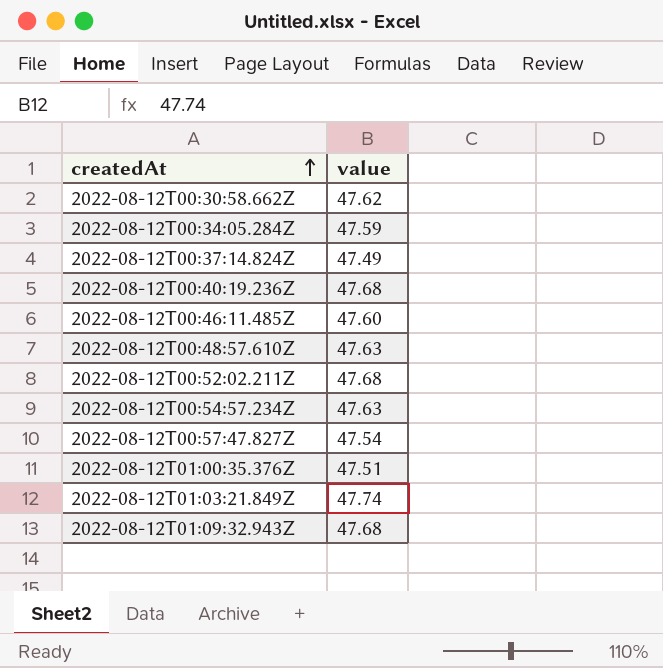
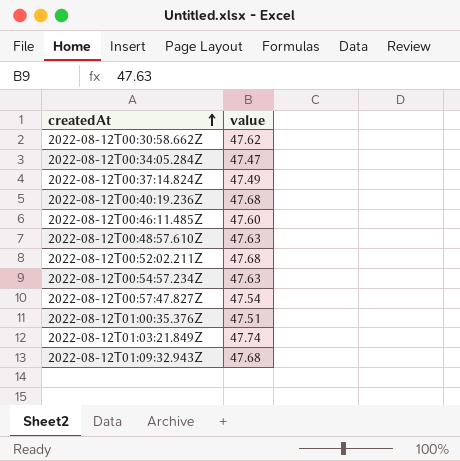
2022-08-12T00:34:05.284Z | value: 47.59 -> 47.47

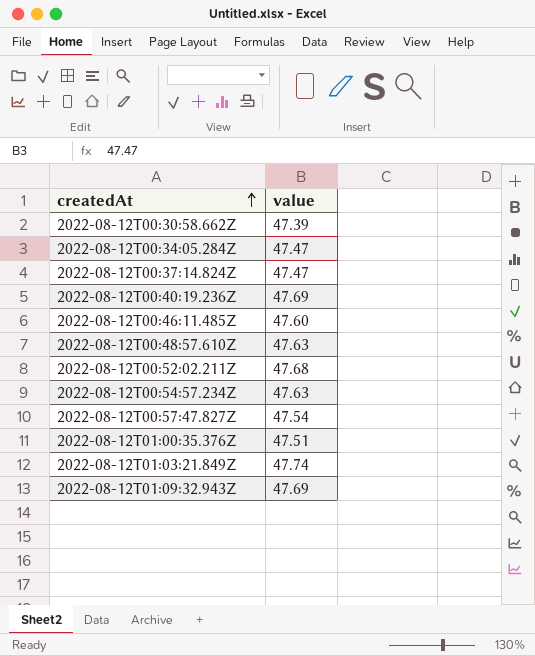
2022-08-12T00:30:58.662Z | value: 47.62 -> 47.39
2022-08-12T00:37:14.824Z | value: 47.49 -> 47.47
2022-08-12T00:40:19.236Z | value: 47.68 -> 47.69
2022-08-12T01:09:32.943Z | value: 47.68 -> 47.69

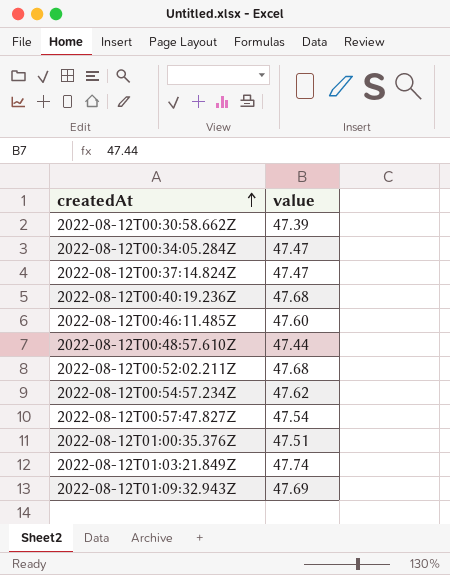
2022-08-12T00:40:19.236Z | value: 47.69 -> 47.68
2022-08-12T00:48:57.610Z | value: 47.63 -> 47.44
2022-08-12T00:54:57.234Z | value: 47.63 -> 47.62

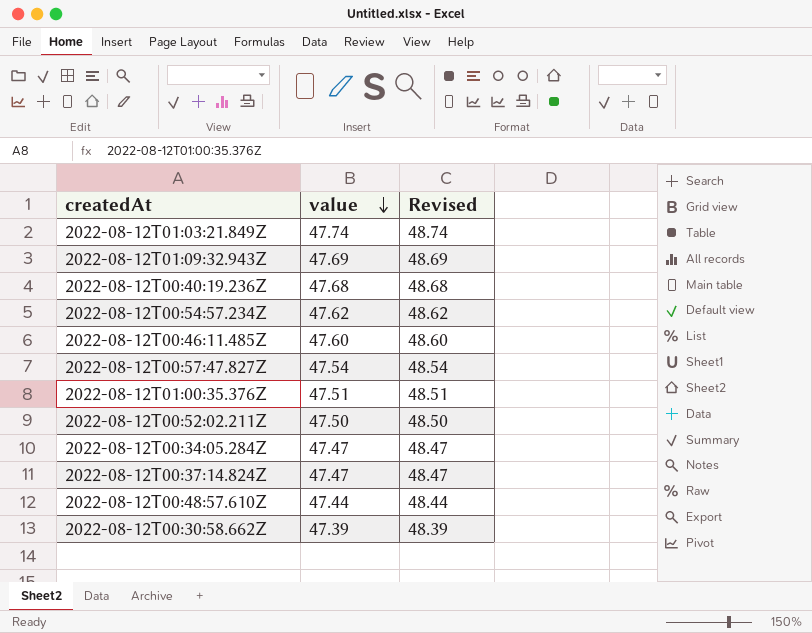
row order: createdAt ascending -> value descending
column Revised | formula: none -> [value] + 1
2022-08-12T00:52:02.211Z | value: 47.68 -> 47.50

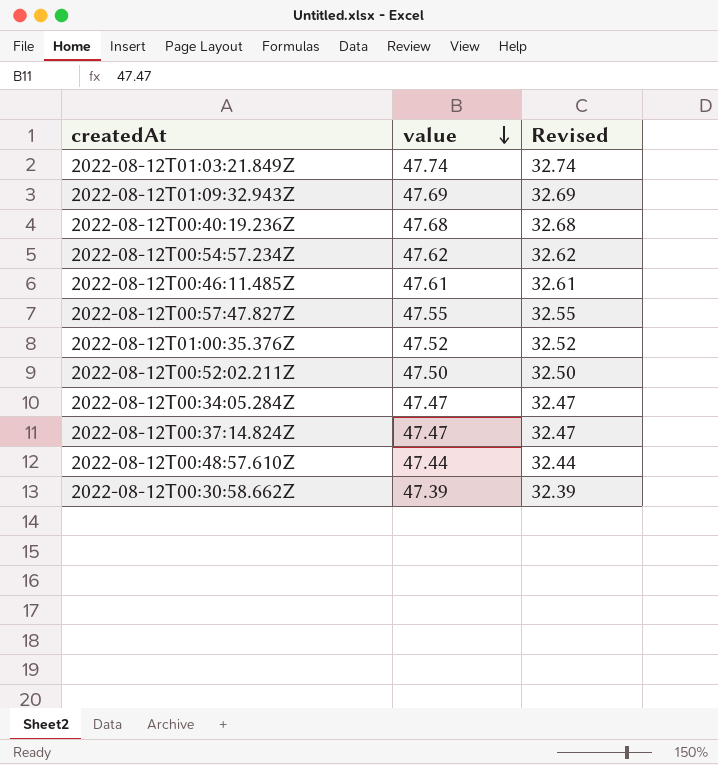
column Revised | formula: [value] + 1 -> [value] - 15
2022-08-12T00:46:11.485Z | value: 47.60 -> 47.61
2022-08-12T00:57:47.827Z | value: 47.54 -> 47.55
2022-08-12T01:00:35.376Z | value: 47.51 -> 47.52

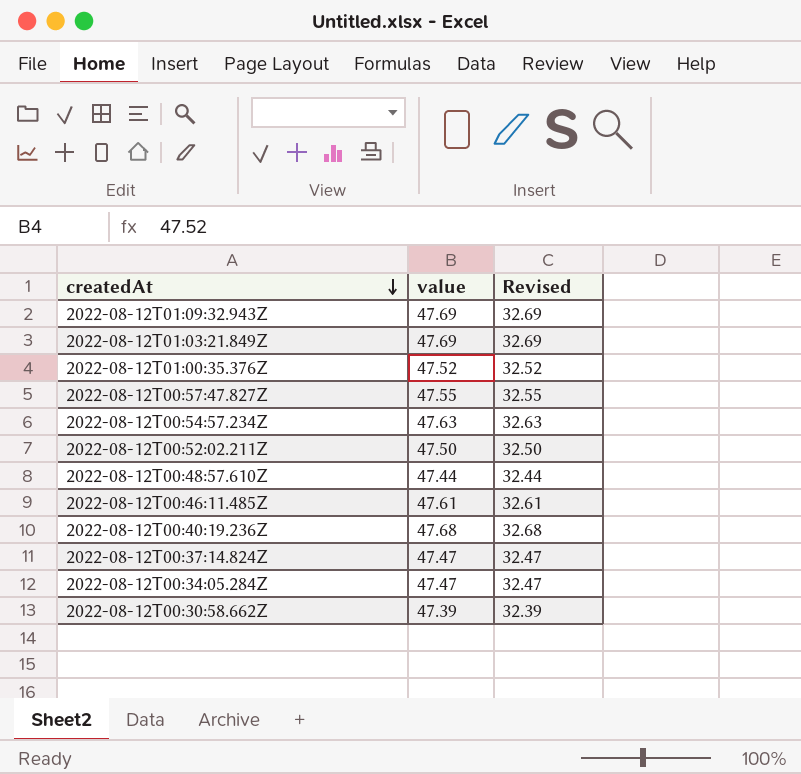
row order: value descending -> createdAt descending
2022-08-12T01:03:21.849Z | value: 47.74 -> 47.69
2022-08-12T01:03:21.849Z | Revised: 32.74 -> 32.69
2022-08-12T00:54:57.234Z | value: 47.62 -> 47.63
2022-08-12T00:54:57.234Z | Revised: 32.62 -> 32.63

